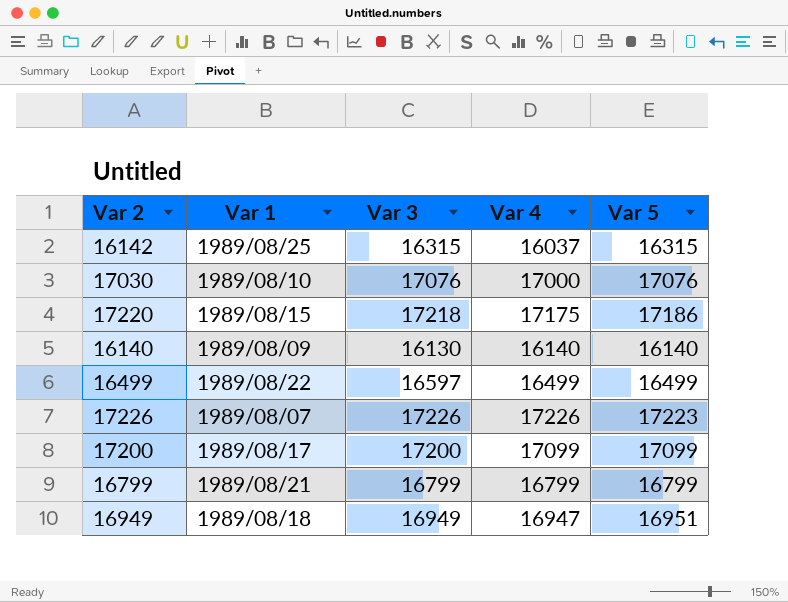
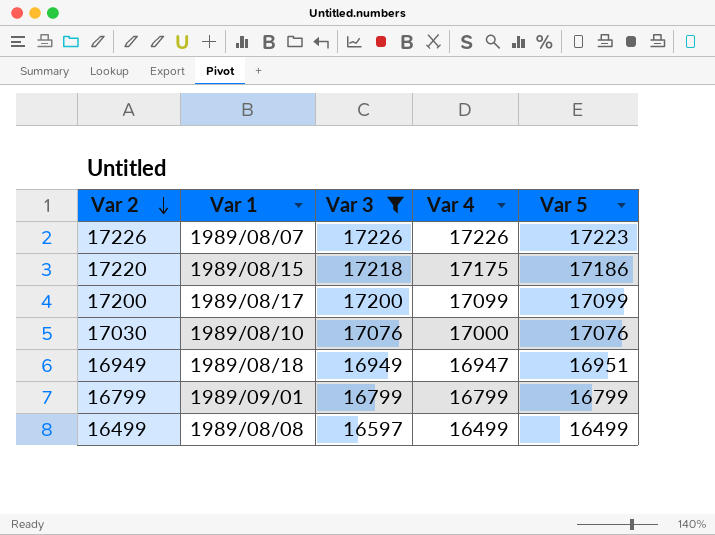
filter: none -> Var 3 >= 16597
row order: none -> Var 2 descending
16799 | Var 1: 1989/08/21 -> 1989/09/01
16499 | Var 1: 1989/08/22 -> 1989/08/08

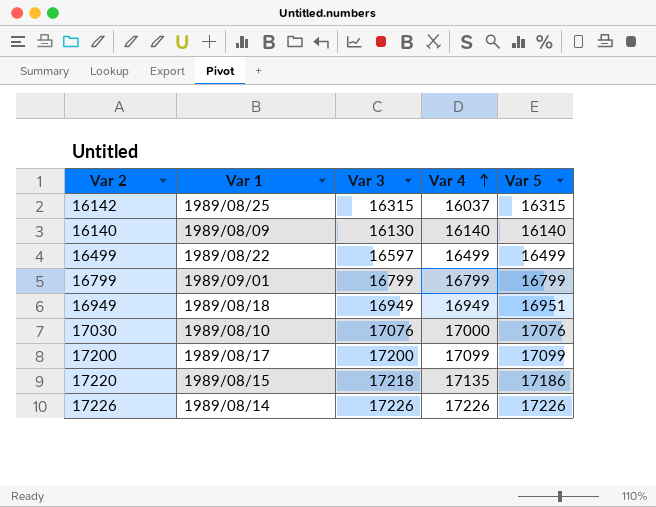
filter: Var 3 >= 16597 -> none
row order: Var 2 descending -> Var 4 ascending
16499 | Var 1: 1989/08/08 -> 1989/08/22
16949 | Var 4: 16947 -> 16949
17220 | Var 4: 17175 -> 17135
17226 | Var 1: 1989/08/07 -> 1989/08/14
17226 | Var 5: 17223 -> 17226

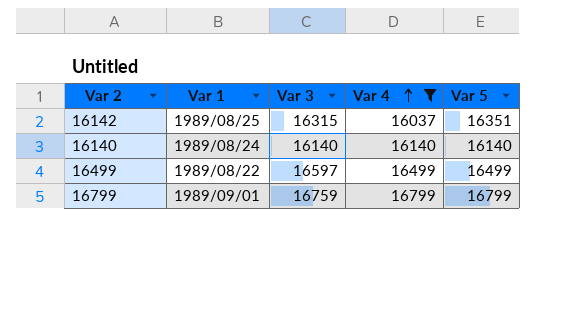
filter: none -> Var 4 <= 16799
16142 | Var 5: 16315 -> 16351
16140 | Var 1: 1989/08/09 -> 1989/08/24
16140 | Var 3: 16130 -> 16140
16799 | Var 3: 16799 -> 16759

